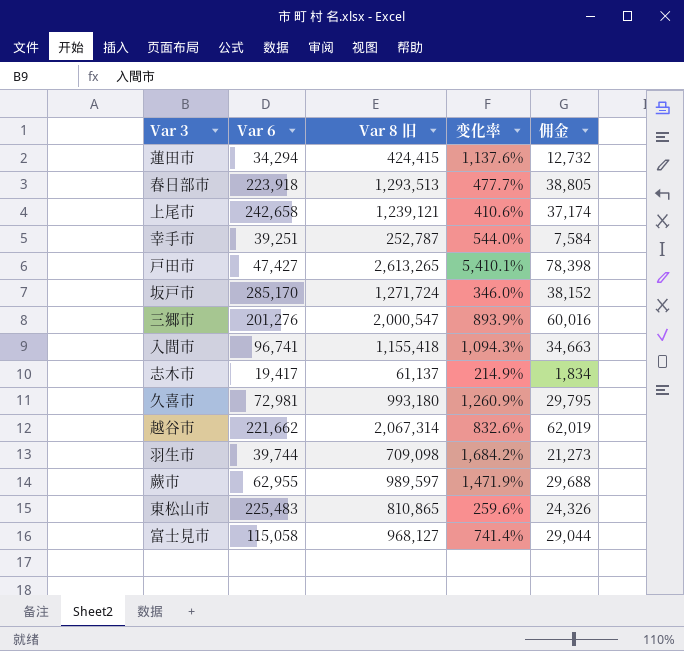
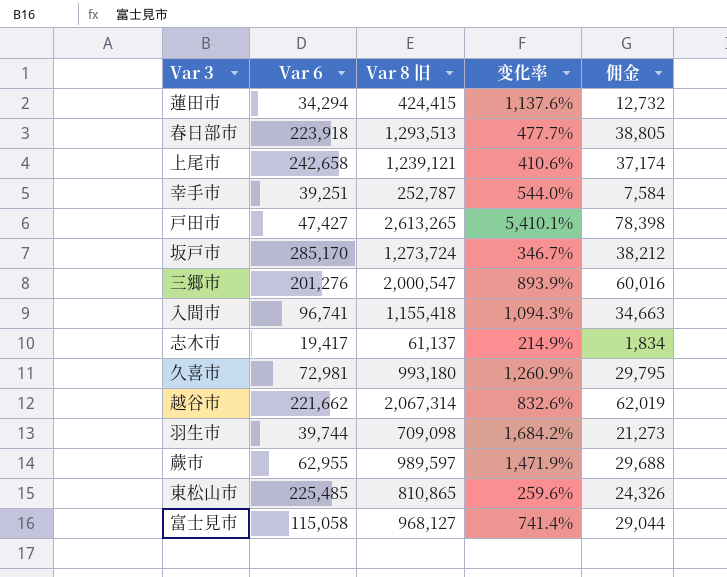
坂戸市 | Var 8 旧: 1,271,724 -> 1,273,724
坂戸市 | 变化率: 346.0% -> 346.7%
坂戸市 | 佣金: 38,152 -> 38,212
東松山市 | Var 6: 225,483 -> 225,485

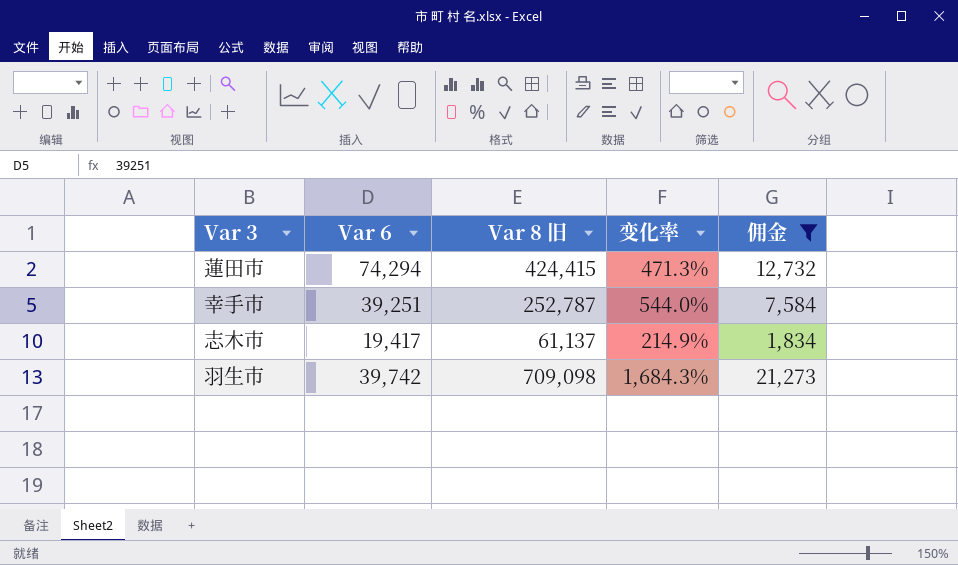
filter: none -> 佣金 <= 21,273
蓮田市 | Var 6: 34,294 -> 74,294
蓮田市 | 变化率: 1,137.6% -> 471.3%
羽生市 | Var 6: 39,744 -> 39,742
羽生市 | 变化率: 1,684.2% -> 1,684.3%

